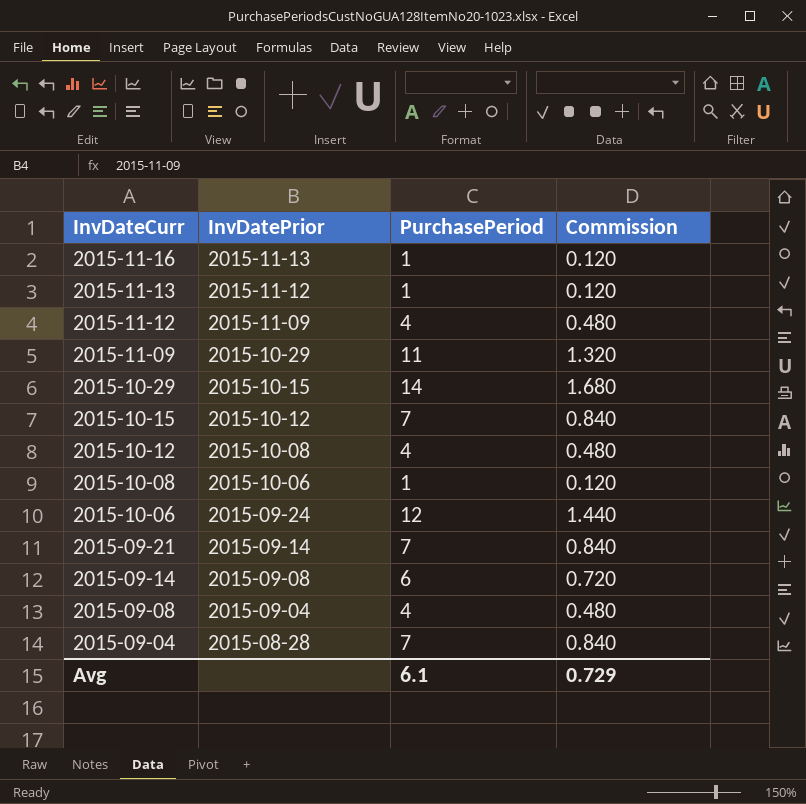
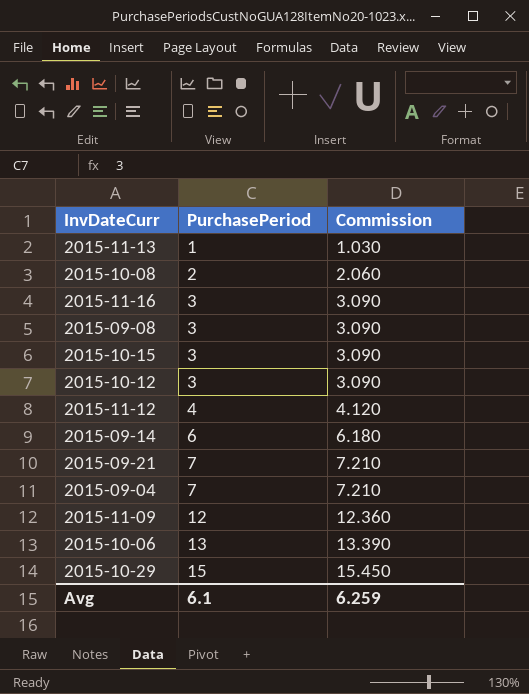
row order: InvDateCurr descending -> PurchasePeriod ascending
column InvDatePrior | position: 2 -> none
column Commission | formula: [PurchasePeriod] * 0.12 -> [PurchasePeriod] * 1.03
2015-10-08 | PurchasePeriod: 1 -> 2
2015-11-16 | PurchasePeriod: 1 -> 3
2015-09-08 | PurchasePeriod: 4 -> 3
2015-10-15 | PurchasePeriod: 7 -> 3
2015-10-12 | PurchasePeriod: 4 -> 3
2015-11-09 | PurchasePeriod: 11 -> 12
2015-10-06 | PurchasePeriod: 12 -> 13
2015-10-29 | PurchasePeriod: 14 -> 15
Avg | Commission: 0.729 -> 6.259

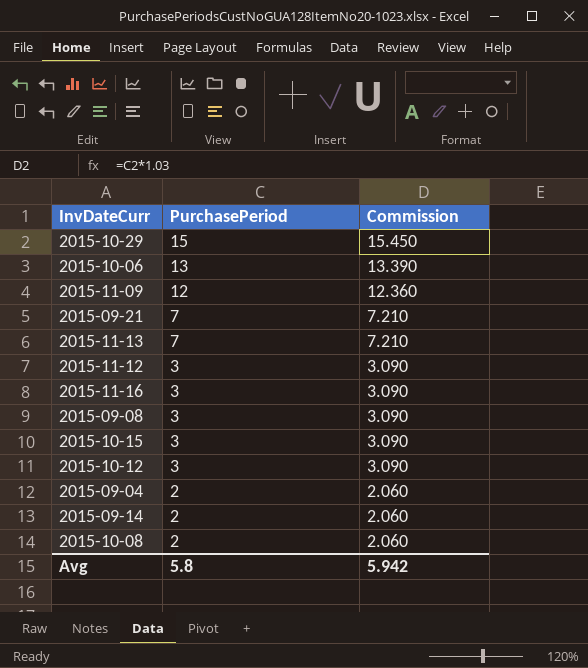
row order: PurchasePeriod ascending -> PurchasePeriod descending
2015-11-13 | PurchasePeriod: 1 -> 7
2015-11-13 | Commission: 1.030 -> 7.210
2015-11-12 | PurchasePeriod: 4 -> 3
2015-11-12 | Commission: 4.120 -> 3.090
2015-09-04 | PurchasePeriod: 7 -> 2
2015-09-04 | Commission: 7.210 -> 2.060
2015-09-14 | PurchasePeriod: 6 -> 2
2015-09-14 | Commission: 6.180 -> 2.060
Avg | PurchasePeriod: 6.1 -> 5.8
Avg | Commission: 6.259 -> 5.942

